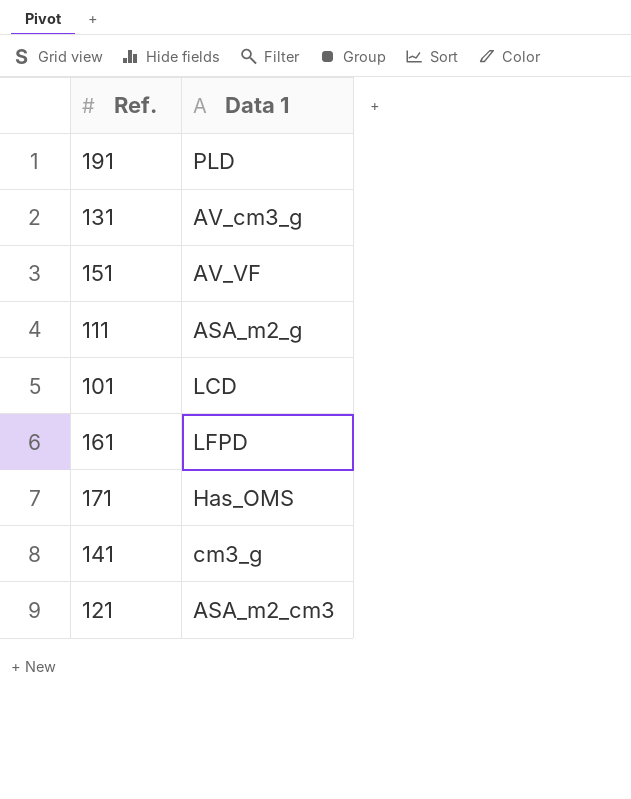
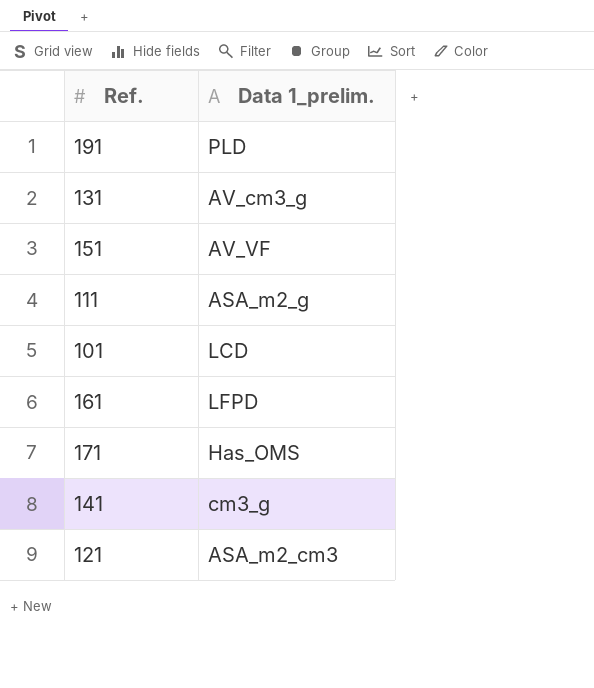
column name: Data 1 -> Data 1_prelim.

